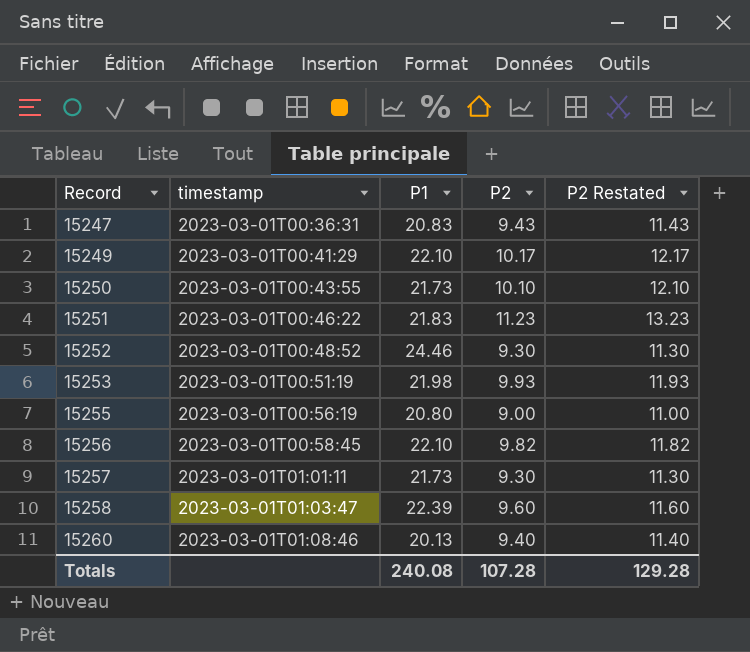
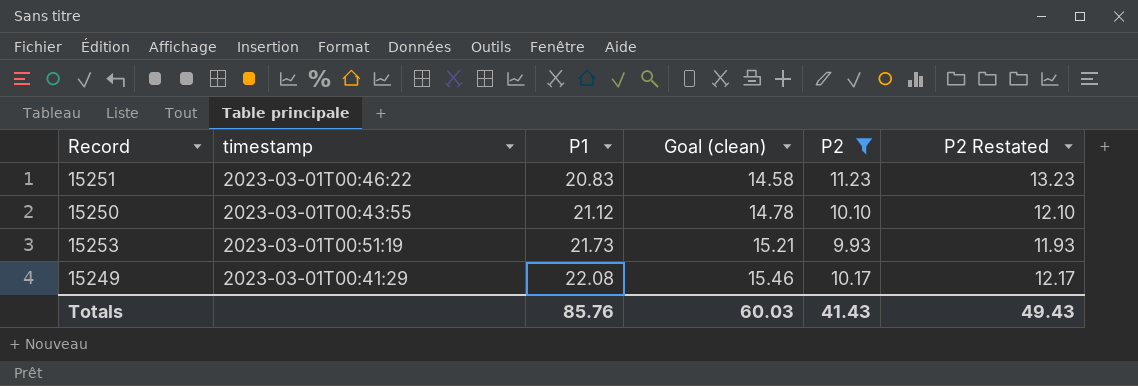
filter: none -> P2 >= 9.93
row order: Record ascending -> P1 ascending
column Goal (clean) | formula: none -> [P1] * 0.7
15251 | P1: 21.83 -> 20.83
15250 | P1: 21.73 -> 21.12
15253 | P1: 21.98 -> 21.73
15249 | P1: 22.10 -> 22.08
Totals | P1: 240.08 -> 85.76
Totals | P2: 107.28 -> 41.43
Totals | P2 Restated: 129.28 -> 49.43

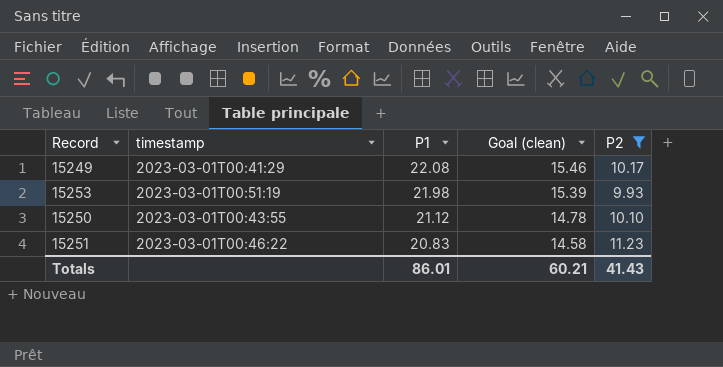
row order: P1 ascending -> P1 descending
column P2 Restated | formula: [P2] + 2 -> none
15253 | P1: 21.73 -> 21.98
15253 | Goal (clean): 15.21 -> 15.39
Totals | P1: 85.76 -> 86.01
Totals | Goal (clean): 60.03 -> 60.21

